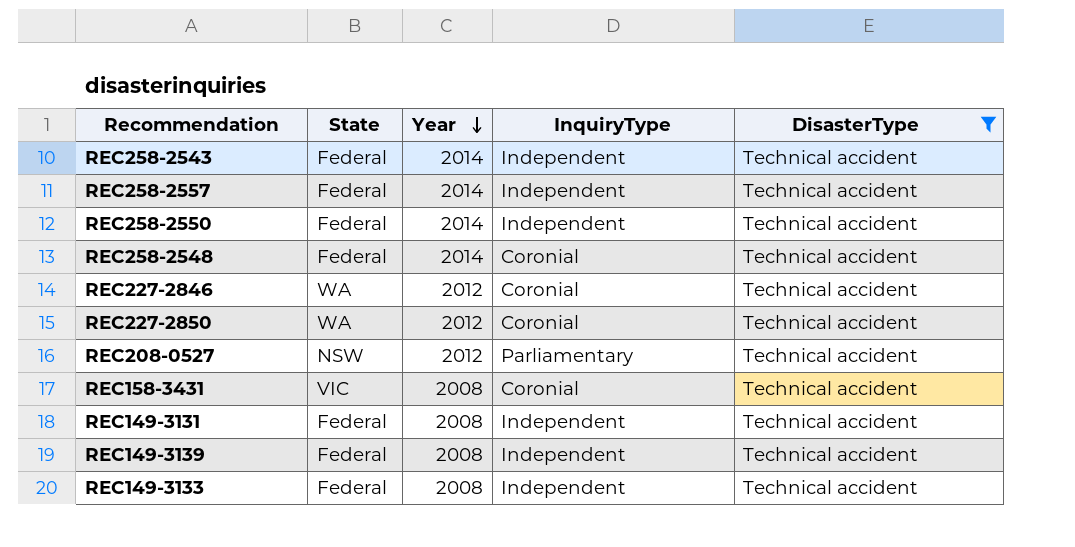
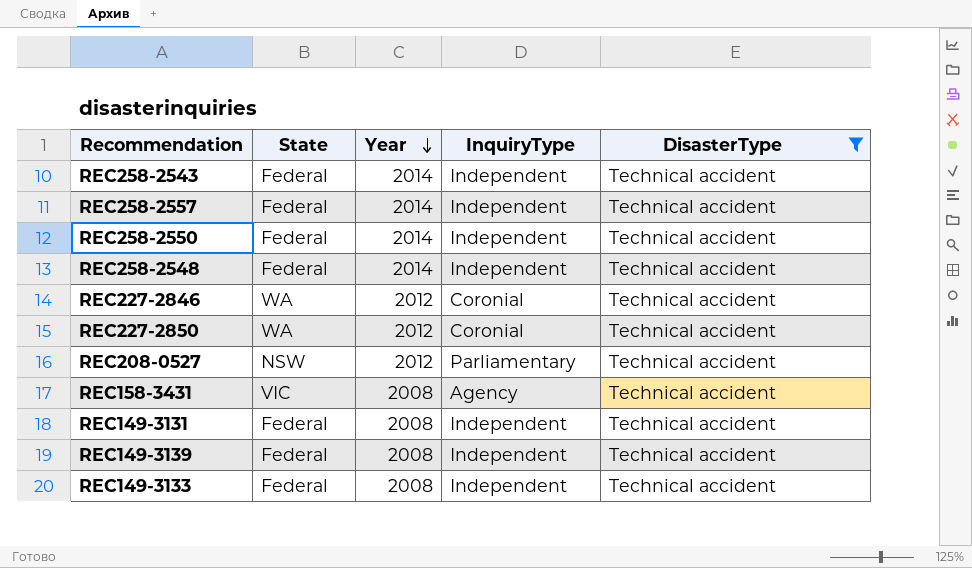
REC258-2548 | InquiryType: Coronial -> Independent
REC158-3431 | InquiryType: Coronial -> Agency

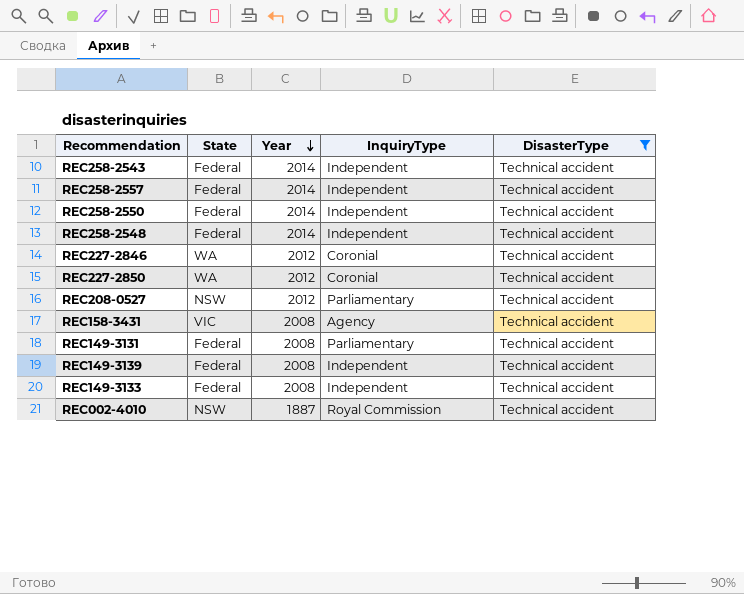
REC149-3131 | InquiryType: Independent -> Parliamentary
row REC002-4010: none -> NSW | 1887 | Royal Commission | Technical accident

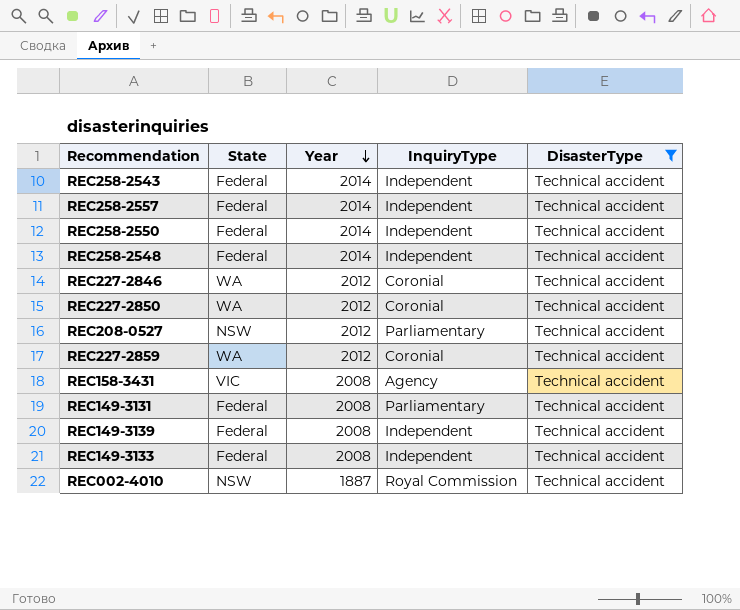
row REC227-2859: none -> WA | 2012 | Coronial | Technical accident

